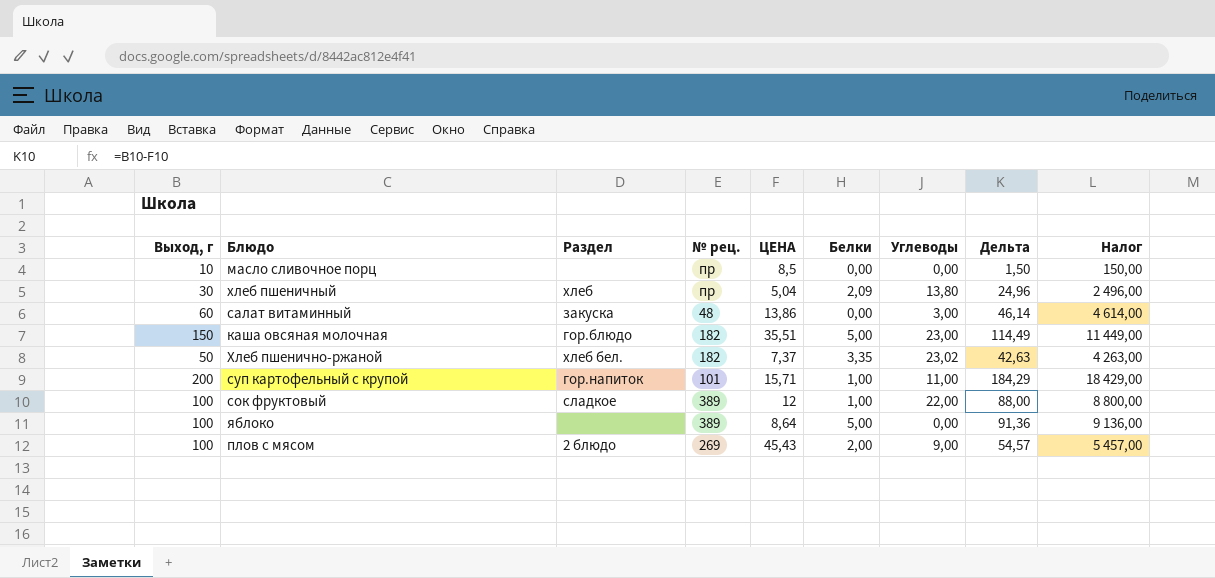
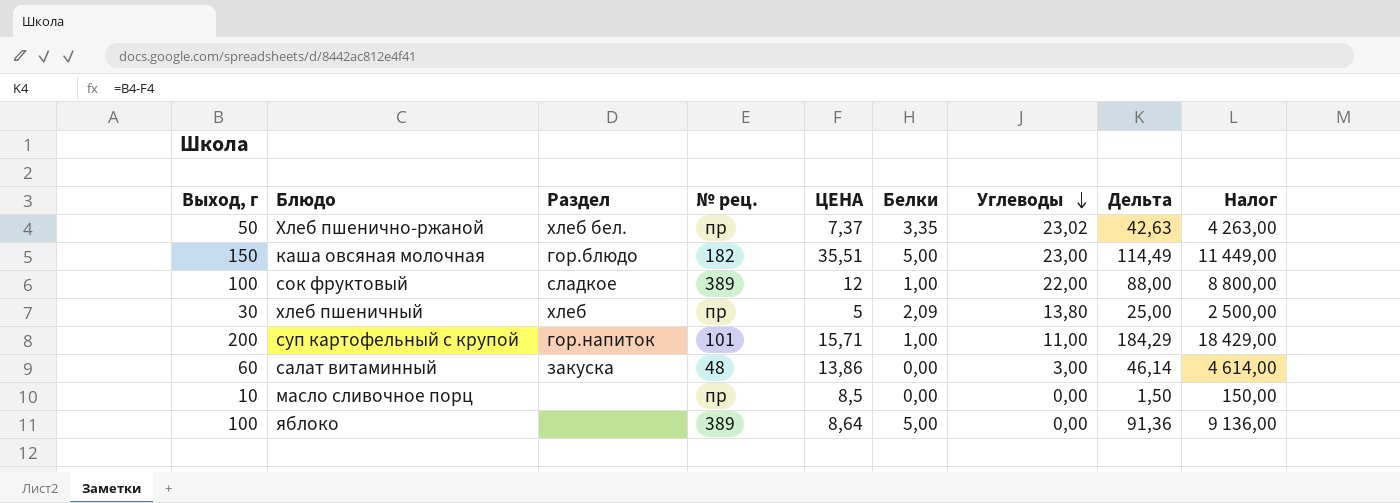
row order: none -> Углеводы descending
row плов с мясом: 100 | 2 блюдо | 269 | 45,43 | 2,00 | 9,00 | 54,57 | 5 457,00 -> none
Хлеб пшенично-ржаной | № рец.: 182 -> пр
хлеб пшеничный | ЦЕНА: 5,04 -> 5
хлеб пшеничный | Дельта: 24,96 -> 25,00
хлеб пшеничный | Налог: 2 496,00 -> 2 500,00

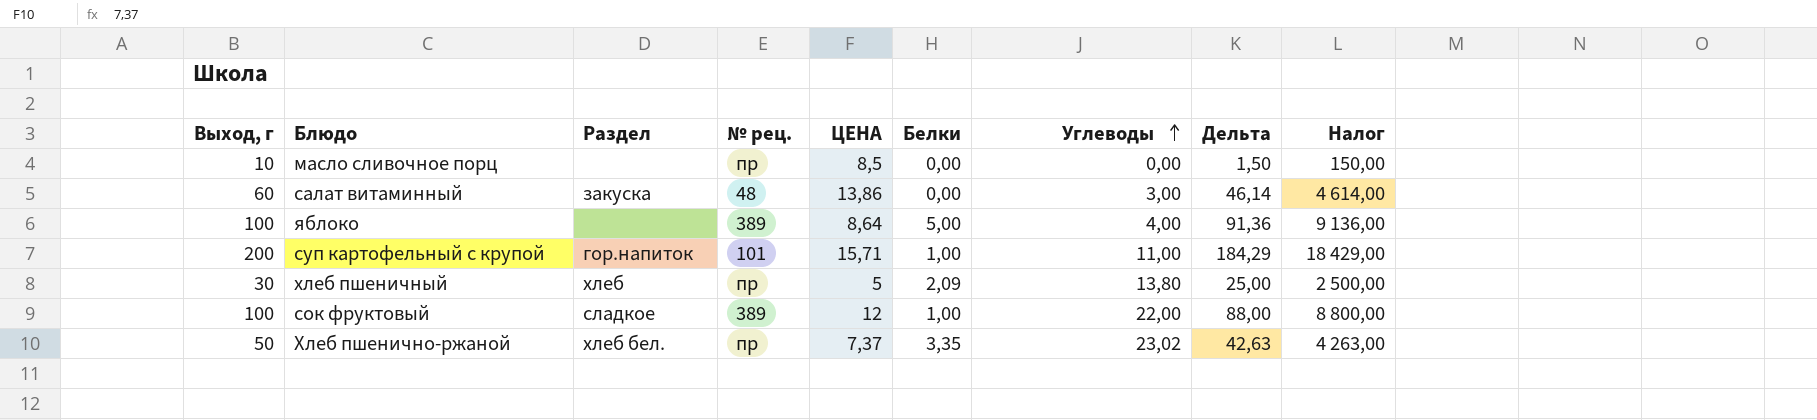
row order: Углеводы descending -> Углеводы ascending
row каша овсяная молочная: 150 | гор.блюдо | 182 | 35,51 | 5,00 | 23,00 | 114,49 | 11 449,00 -> none
яблоко | Углеводы: 0,00 -> 4,00

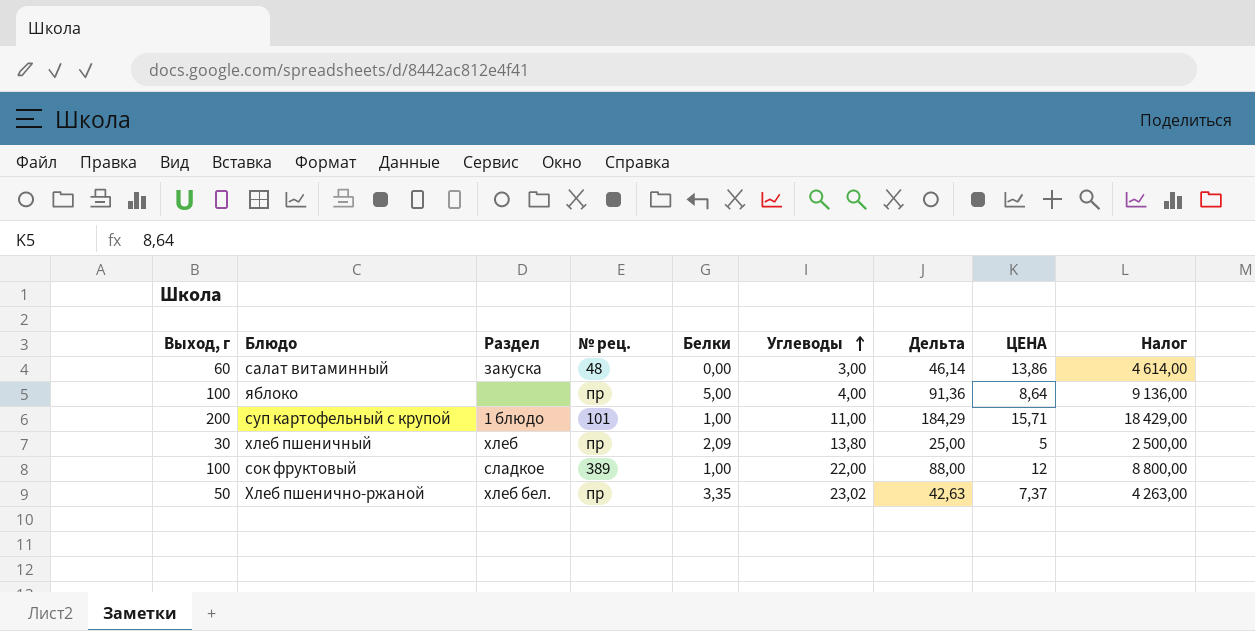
column ЦЕНА | position: 5 -> 8
row масло сливочное порц: 10 | none | пр | 8,5 | 0,00 | 0,00 | 1,50 | 150,00 -> none
яблоко | № рец.: 389 -> пр
суп картофельный с крупой | Раздел: гор.напиток -> 1 блюдо

